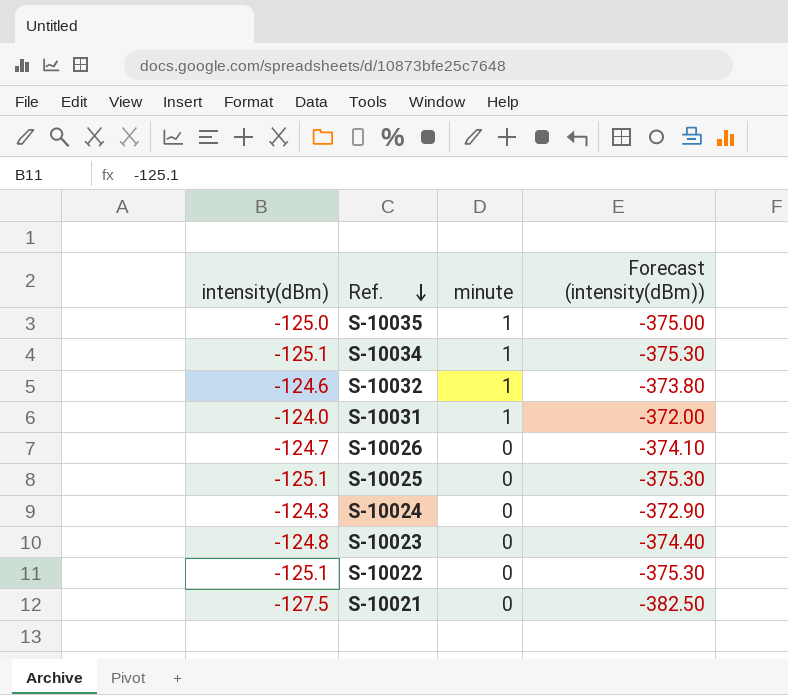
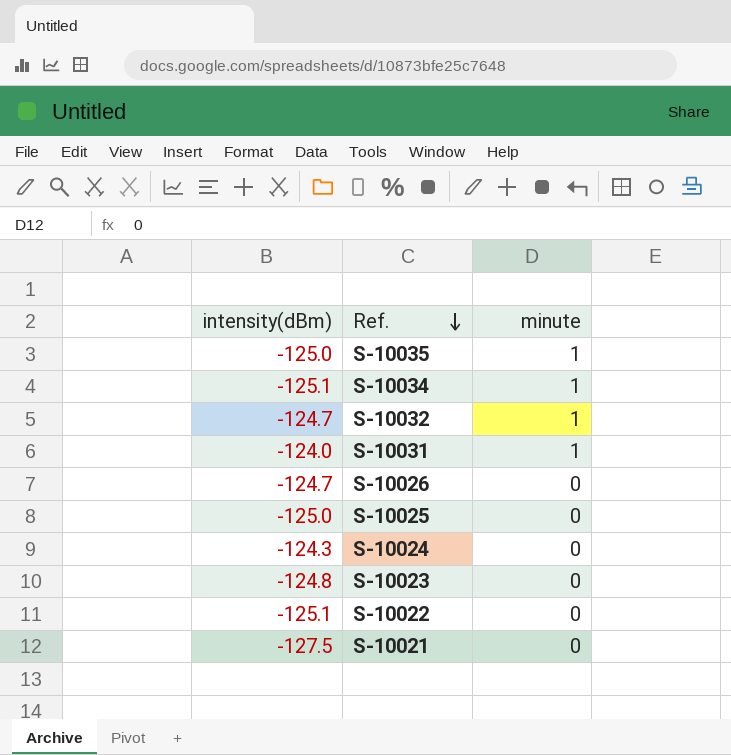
column Forecast (intensity(dBm)) | formula: [intensity(dBm)] * 3 -> none
S-10032 | intensity(dBm): -124.6 -> -124.7
S-10025 | intensity(dBm): -125.1 -> -125.0

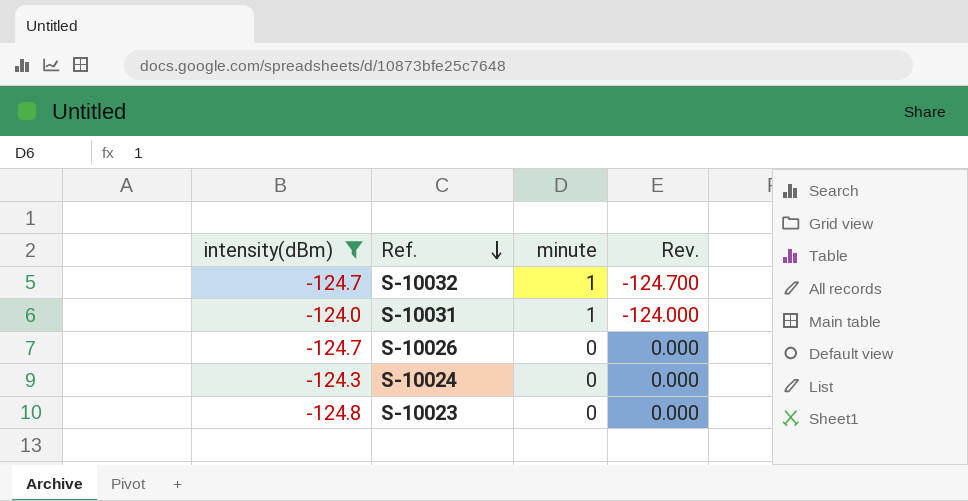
filter: none -> intensity(dBm) >= -124.8
column Rev. | formula: none -> [intensity(dBm)] * [minute]

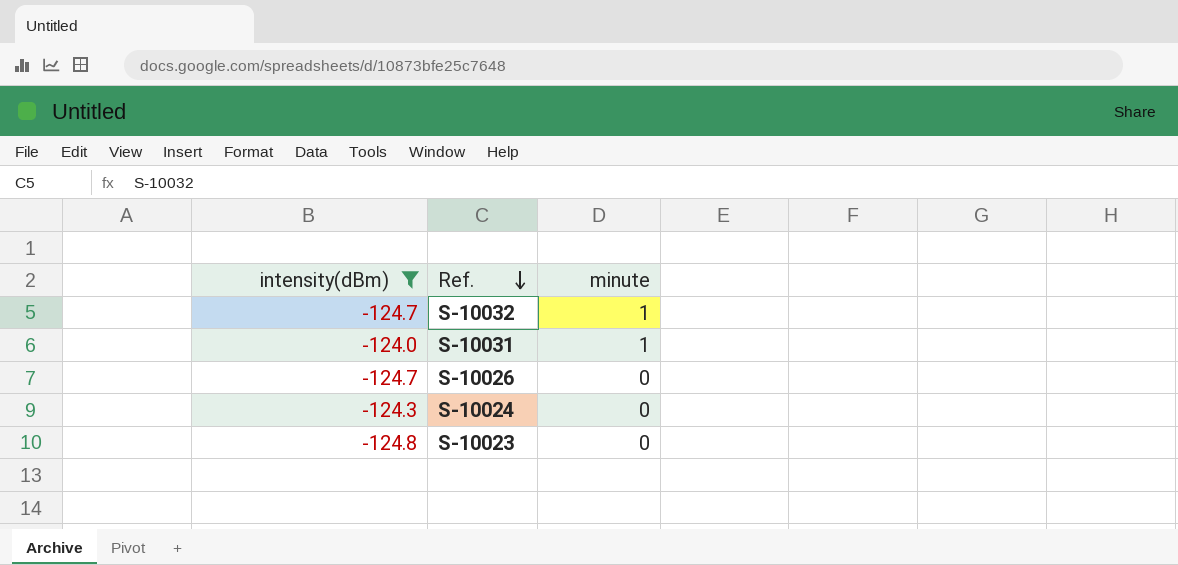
column Rev. | formula: [intensity(dBm)] * [minute] -> none

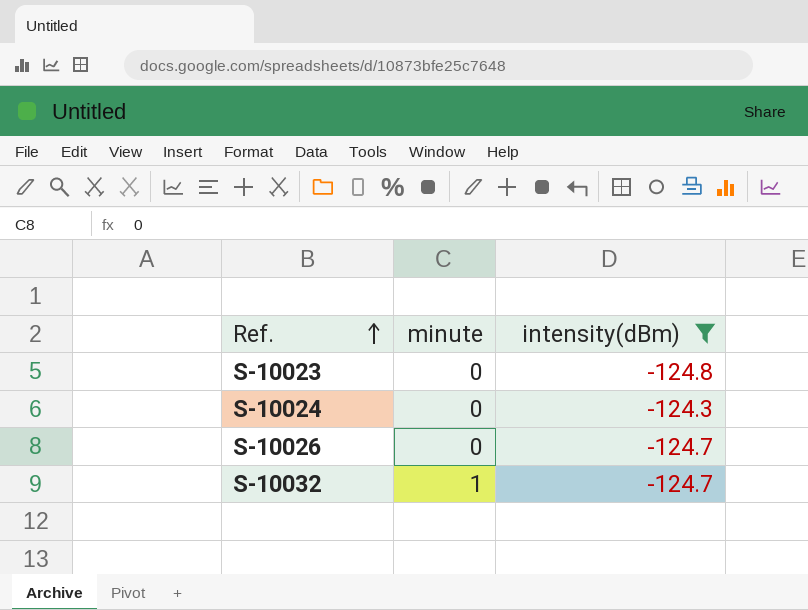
row order: Ref. descending -> Ref. ascending
column intensity(dBm) | position: 1 -> 3
row S-10031: -124.0 | 1 -> none

